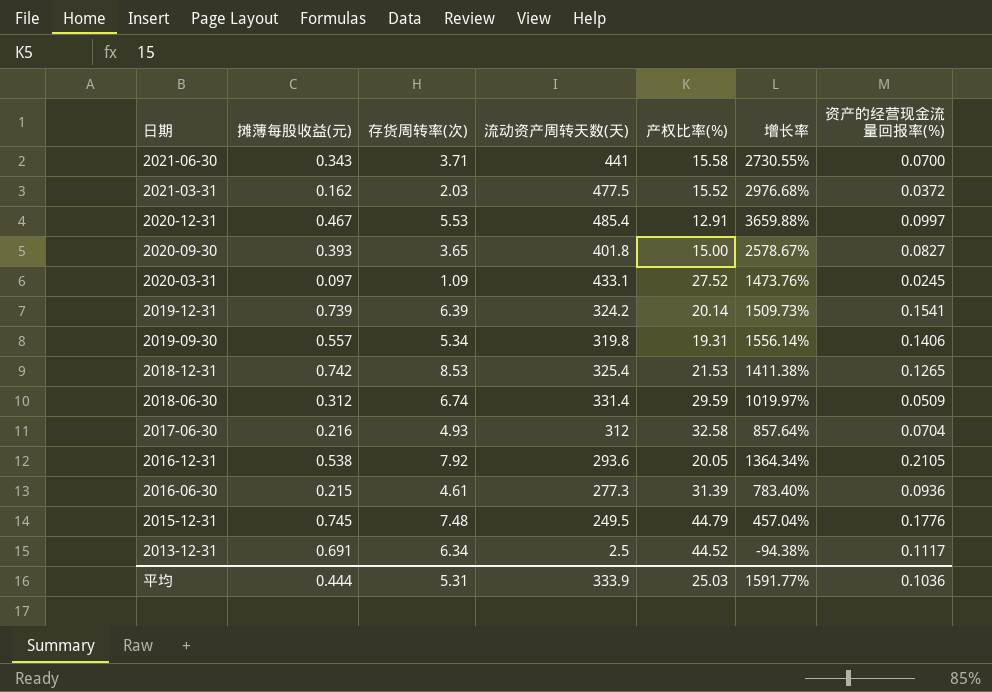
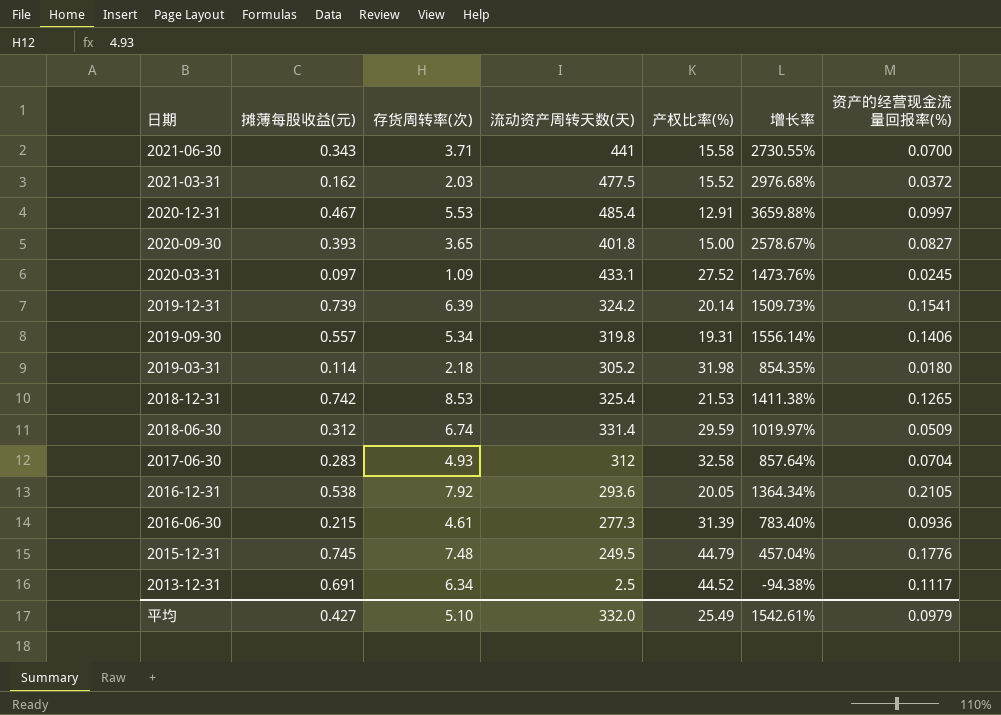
row 2019-03-31: none -> 0.114 | 2.18 | 305.2 | 31.98 | 854.35% | 0.0180
2017-06-30 | 摊薄每股收益(元): 0.216 -> 0.283
平均 | 摊薄每股收益(元): 0.444 -> 0.427
平均 | 存货周转率(次): 5.31 -> 5.10
平均 | 流动资产周转天数(天): 333.9 -> 332.0
平均 | 产权比率(%): 25.03 -> 25.49
平均 | 增长率: 1591.77% -> 1542.61%
平均 | 资产的经营现金流量回报率(%): 0.1036 -> 0.0979

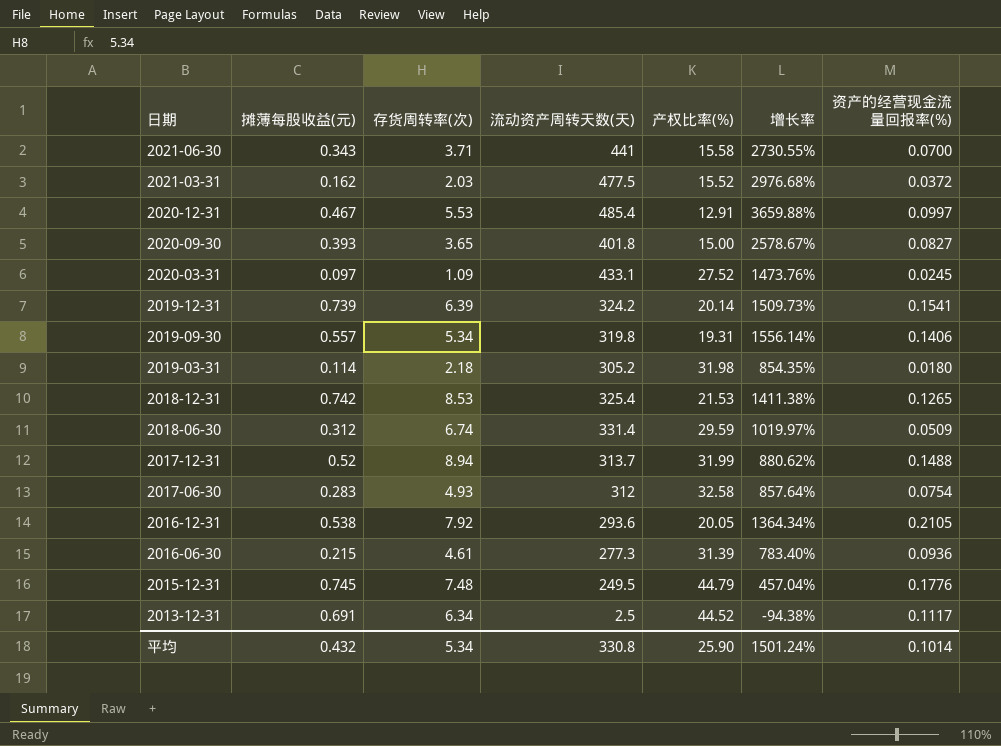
row 2017-12-31: none -> 0.52 | 8.94 | 313.7 | 31.99 | 880.62% | 0.1488
2017-06-30 | 资产的经营现金流量回报率(%): 0.0704 -> 0.0754
平均 | 摊薄每股收益(元): 0.427 -> 0.432
平均 | 存货周转率(次): 5.10 -> 5.34
平均 | 流动资产周转天数(天): 332.0 -> 330.8
平均 | 产权比率(%): 25.49 -> 25.90
平均 | 增长率: 1542.61% -> 1501.24%
平均 | 资产的经营现金流量回报率(%): 0.0979 -> 0.1014

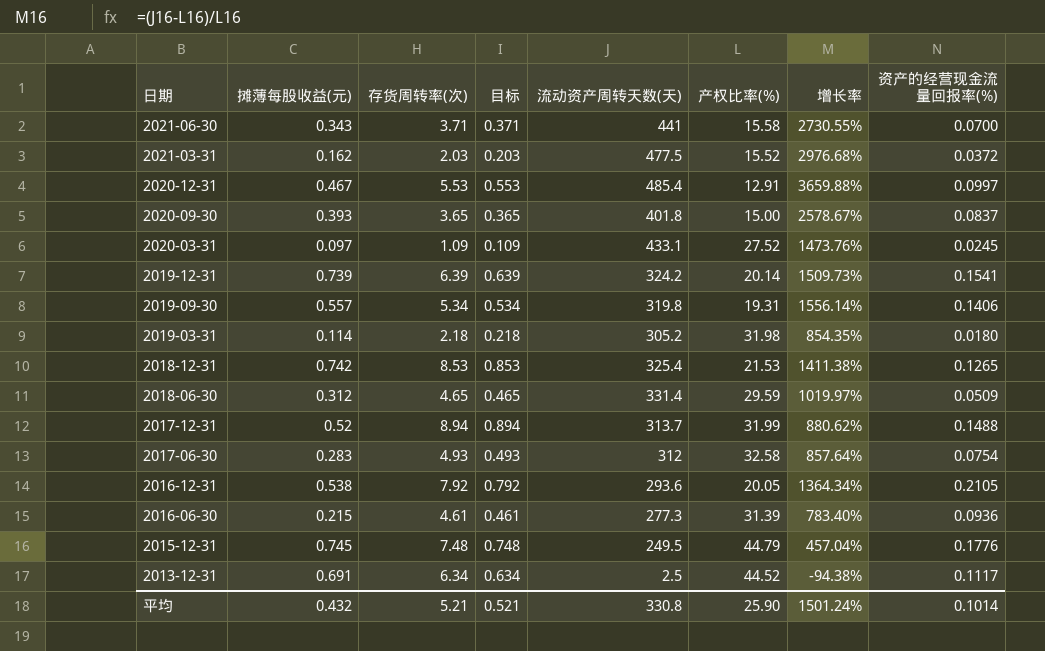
column 目标 | formula: none -> [存货周转率(次)] * 0.1
2020-09-30 | 资产的经营现金流量回报率(%): 0.0827 -> 0.0837
2018-06-30 | 存货周转率(次): 6.74 -> 4.65
平均 | 存货周转率(次): 5.34 -> 5.21

